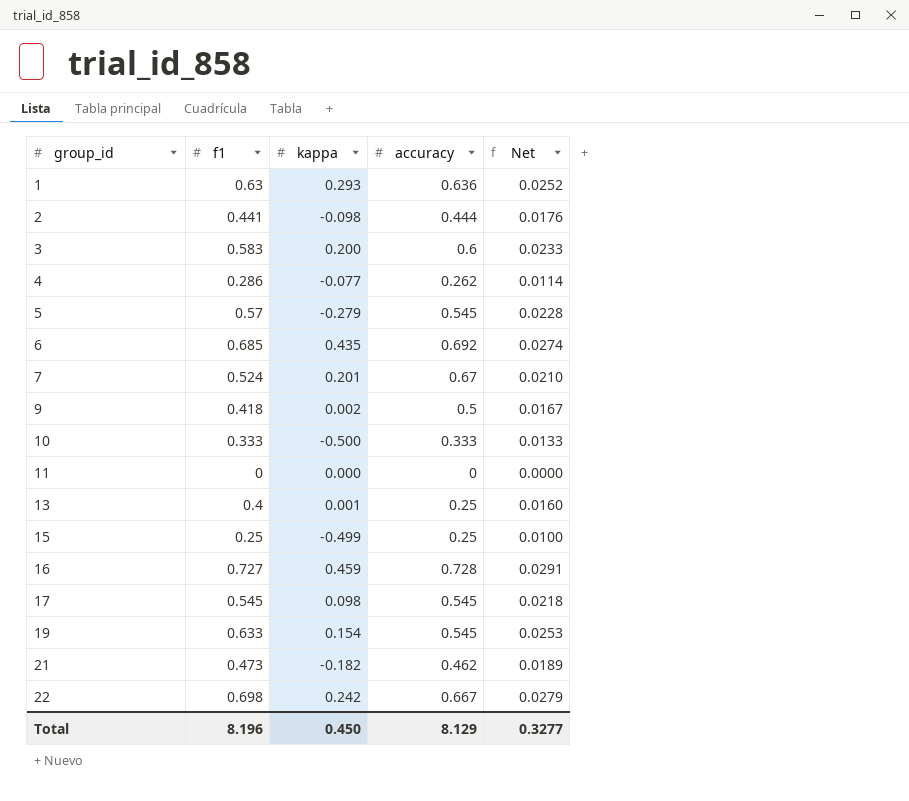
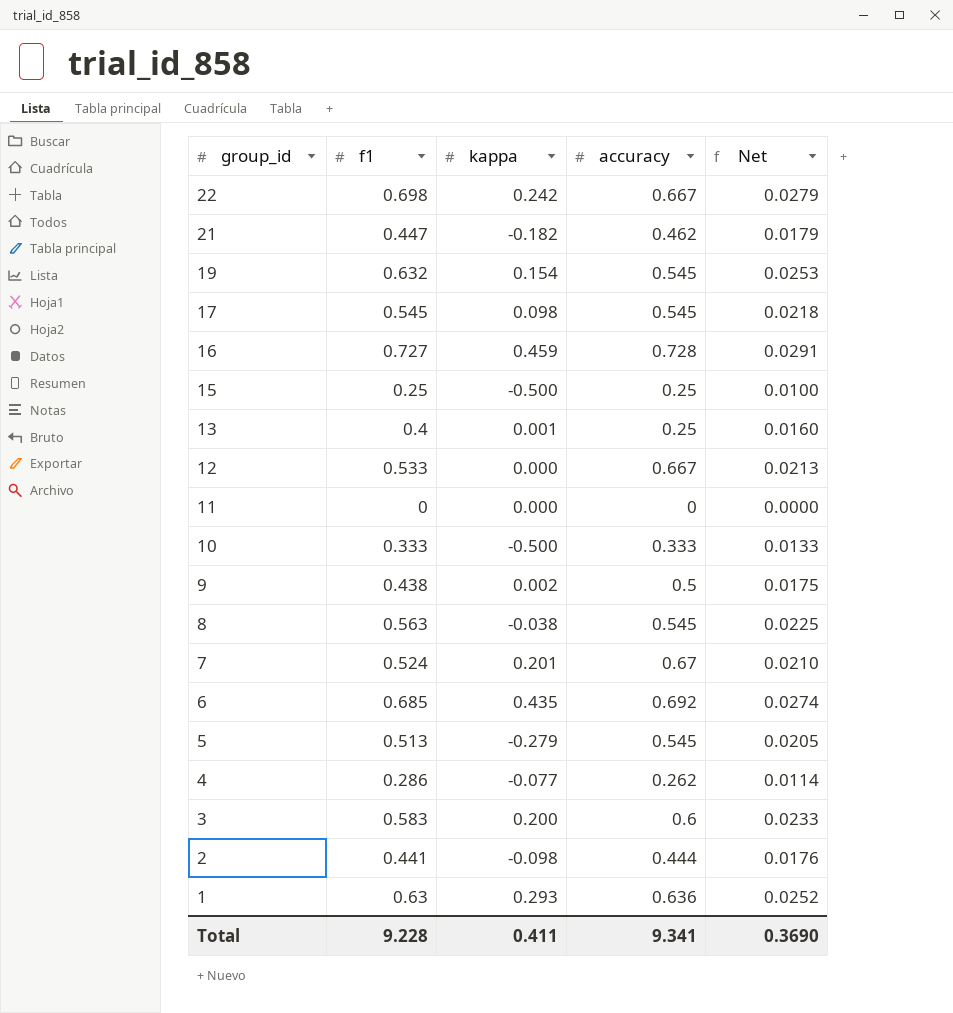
row order: group_id ascending -> group_id descending
21 | f1: 0.473 -> 0.447
21 | Net: 0.0189 -> 0.0179
19 | f1: 0.633 -> 0.632
15 | kappa: -0.499 -> -0.500
row 12: none -> 0.533 | 0.000 | 0.667 | 0.0213
9 | f1: 0.418 -> 0.438
9 | Net: 0.0167 -> 0.0175
row 8: none -> 0.563 | -0.038 | 0.545 | 0.0225
5 | f1: 0.57 -> 0.513
5 | Net: 0.0228 -> 0.0205
Total | f1: 8.196 -> 9.228
Total | kappa: 0.450 -> 0.411
Total | accuracy: 8.129 -> 9.341
Total | Net: 0.3277 -> 0.3690

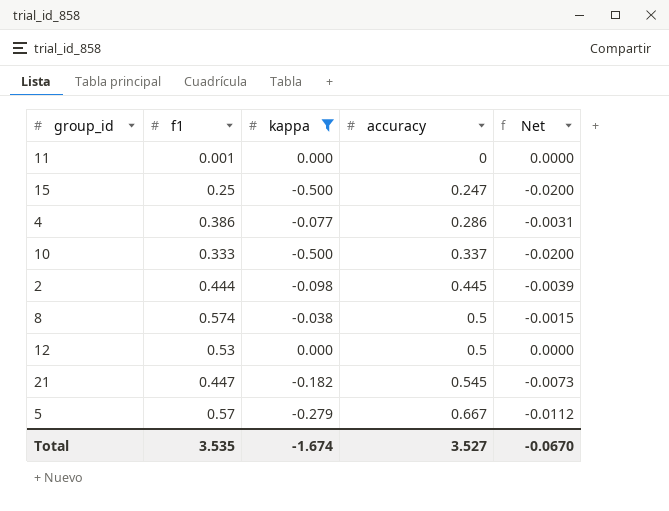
filter: none -> kappa <= 0.000
row order: group_id descending -> accuracy ascending
column Net | formula: [f1] * 0.04 -> [kappa] * 0.04
11 | f1: 0 -> 0.001
15 | accuracy: 0.25 -> 0.247
4 | f1: 0.286 -> 0.386
4 | accuracy: 0.262 -> 0.286
10 | accuracy: 0.333 -> 0.337
2 | f1: 0.441 -> 0.444
2 | accuracy: 0.444 -> 0.445
8 | f1: 0.563 -> 0.574
8 | accuracy: 0.545 -> 0.5
12 | f1: 0.533 -> 0.53
12 | accuracy: 0.667 -> 0.5
21 | accuracy: 0.462 -> 0.545
5 | f1: 0.513 -> 0.57
5 | accuracy: 0.545 -> 0.667
Total | f1: 9.228 -> 3.535
Total | kappa: 0.411 -> -1.674
Total | accuracy: 9.341 -> 3.527
Total | Net: 0.3690 -> -0.0670

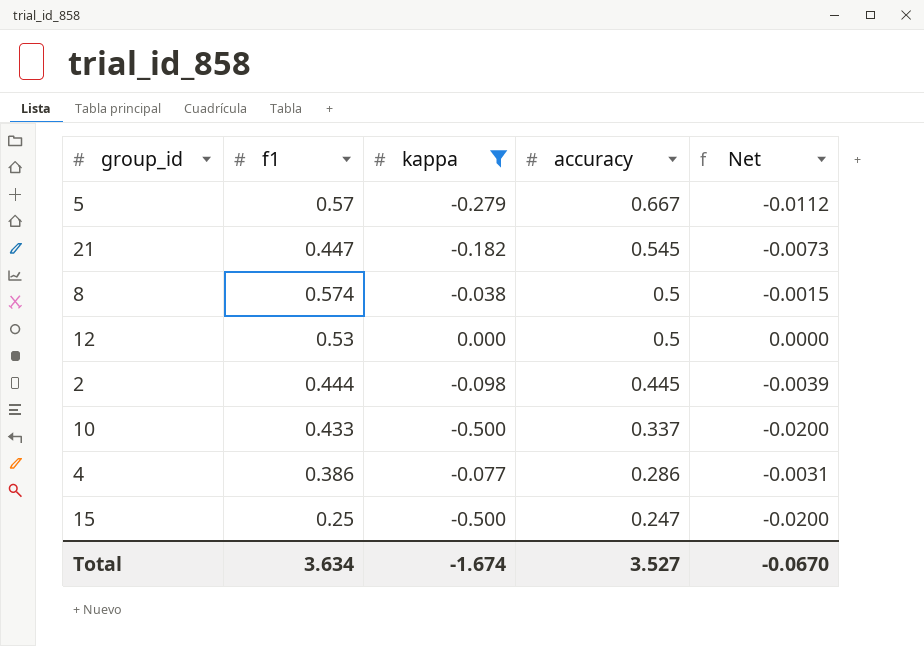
row order: accuracy ascending -> accuracy descending
row 11: 0.001 | 0.000 | 0 | 0.0000 -> none
10 | f1: 0.333 -> 0.433
Total | f1: 3.535 -> 3.634

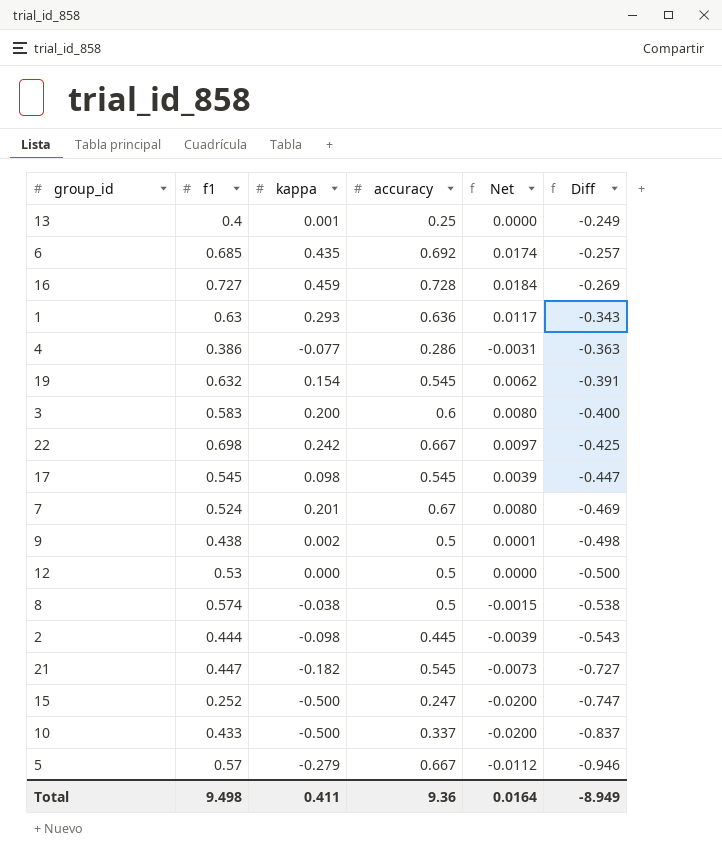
filter: kappa <= 0.000 -> none
row order: accuracy descending -> Diff descending
column Diff | formula: none -> [kappa] - [accuracy]
15 | f1: 0.25 -> 0.252
Total | f1: 3.634 -> 9.498
Total | kappa: -1.674 -> 0.411
Total | accuracy: 3.527 -> 9.36
Total | Net: -0.0670 -> 0.0164

